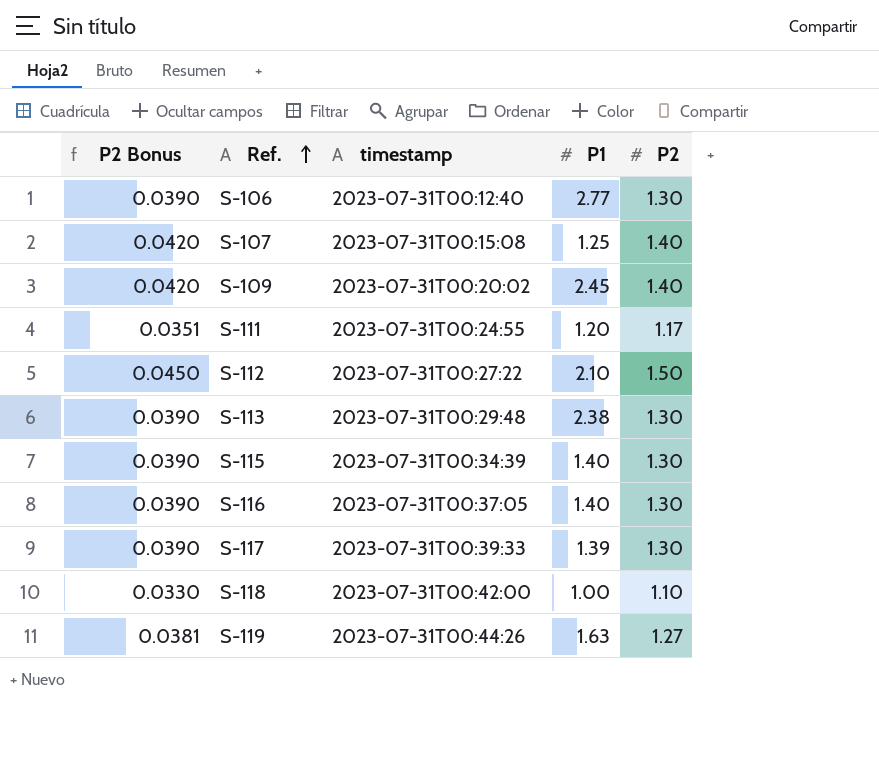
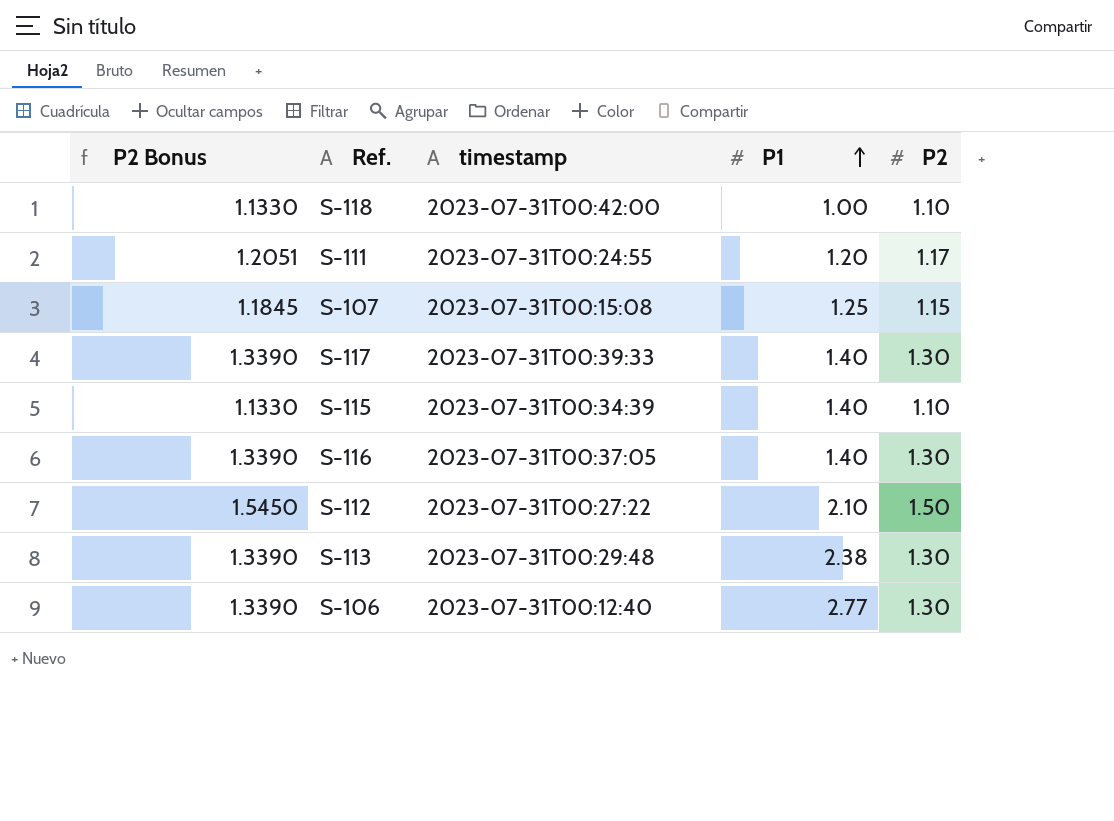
row order: Ref. ascending -> P1 ascending
column P2 Bonus | formula: [P2] * 0.03 -> [P2] * 1.03
row S-109: 0.0420 | 2023-07-31T00:20:02 | 2.45 | 1.40 -> none
row S-119: 0.0381 | 2023-07-31T00:44:26 | 1.63 | 1.27 -> none
S-107 | P2: 1.40 -> 1.15
S-117 | P1: 1.39 -> 1.40
S-115 | P2: 1.30 -> 1.10

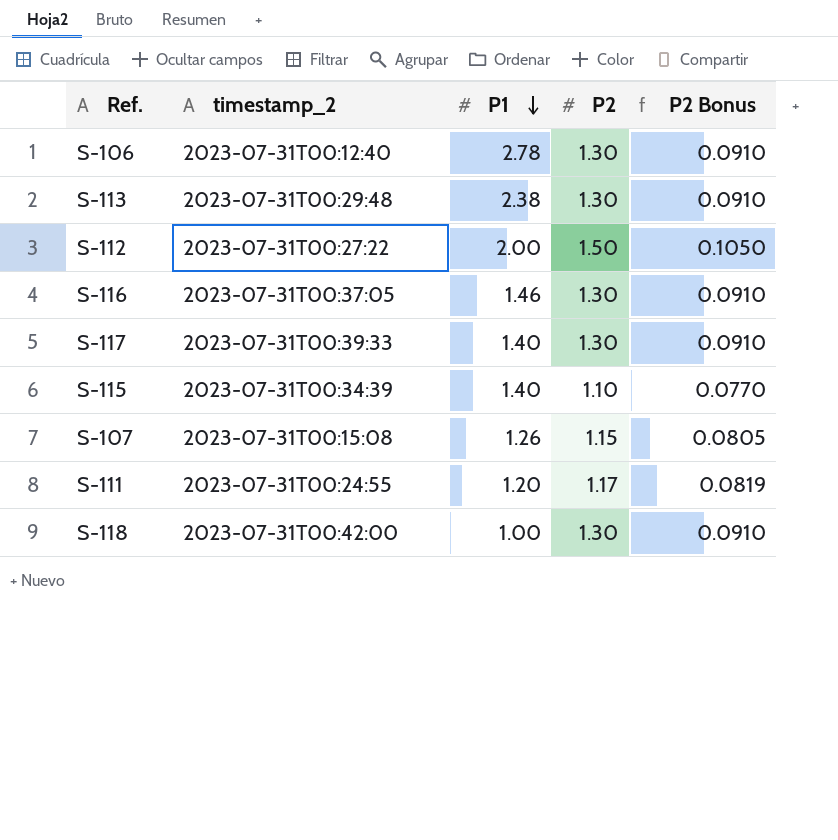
row order: P1 ascending -> P1 descending
column name: timestamp -> timestamp_2
column P2 Bonus | formula: [P2] * 1.03 -> [P2] * 0.07
column P2 Bonus | position: 1 -> 5
S-106 | P1: 2.77 -> 2.78
S-112 | P1: 2.10 -> 2.00
S-116 | P1: 1.40 -> 1.46
S-107 | P1: 1.25 -> 1.26
S-118 | P2: 1.10 -> 1.30

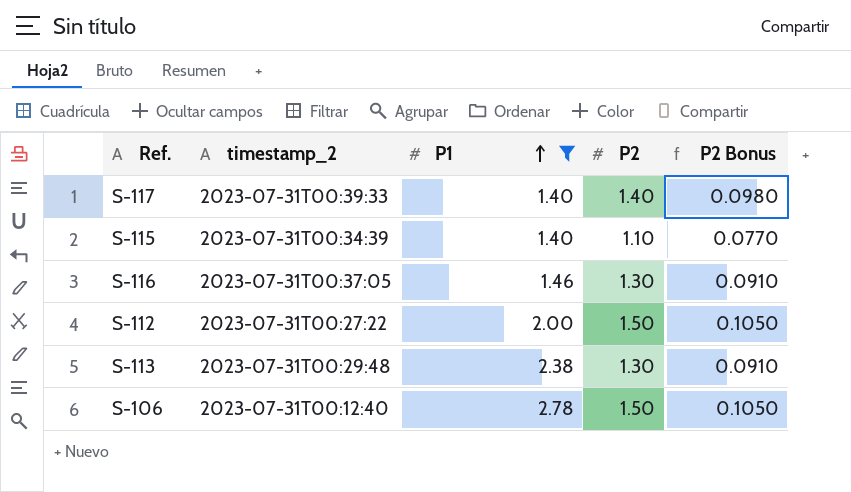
filter: none -> P1 >= 1.40
row order: P1 descending -> P1 ascending
S-117 | P2: 1.30 -> 1.40
S-117 | P2 Bonus: 0.0910 -> 0.0980
S-106 | P2: 1.30 -> 1.50
S-106 | P2 Bonus: 0.0910 -> 0.1050

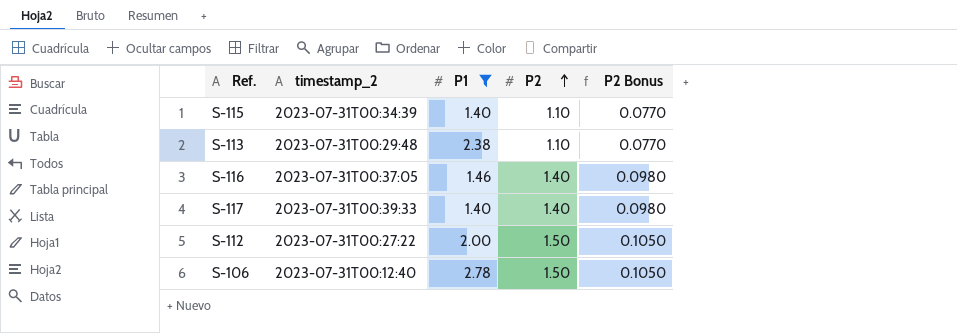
row order: P1 ascending -> P2 ascending
S-113 | P2: 1.30 -> 1.10
S-113 | P2 Bonus: 0.0910 -> 0.0770
S-116 | P2: 1.30 -> 1.40
S-116 | P2 Bonus: 0.0910 -> 0.0980

